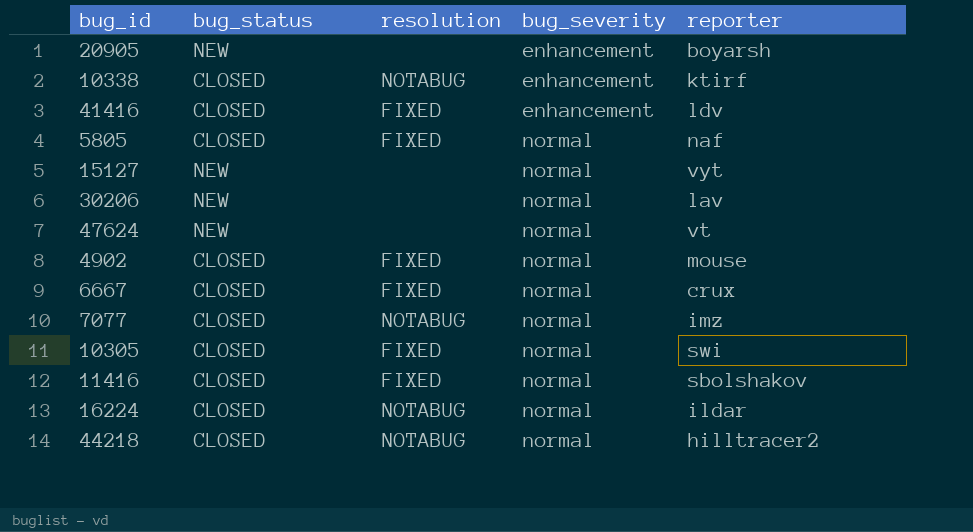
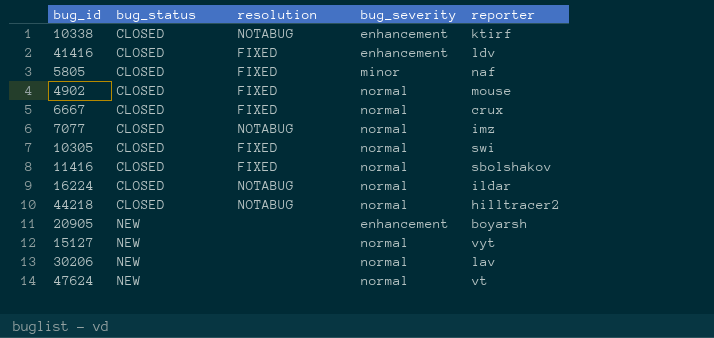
row order: bug_severity ascending -> bug_status ascending
5805 | bug_severity: normal -> minor

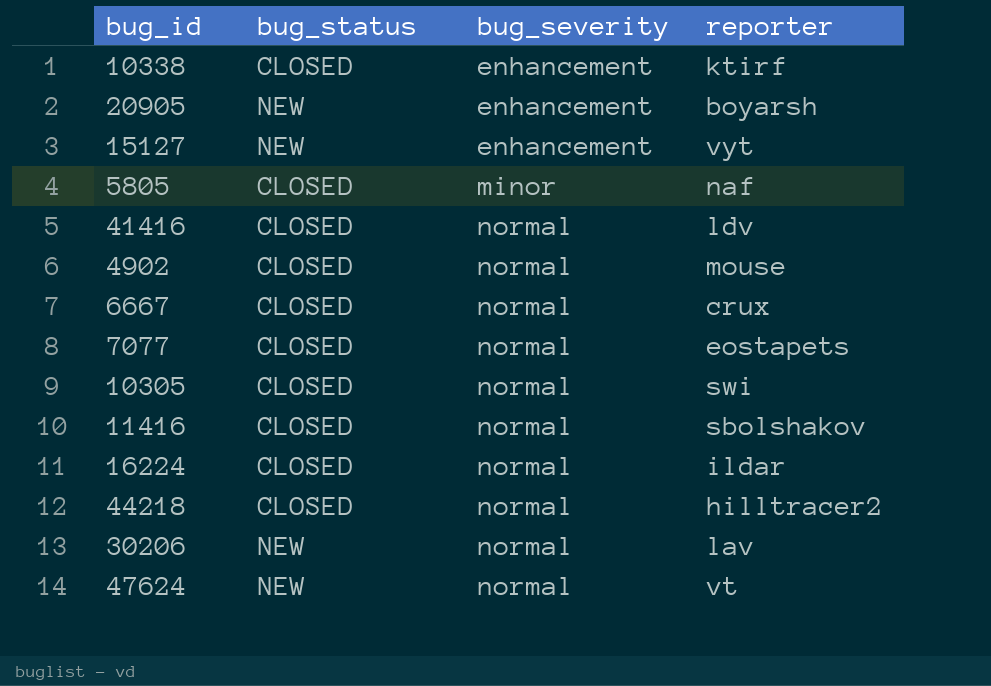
row order: bug_status ascending -> bug_severity ascending
column resolution | position: 3 -> none
15127 | bug_severity: normal -> enhancement
41416 | bug_severity: enhancement -> normal
7077 | reporter: imz -> eostapets

